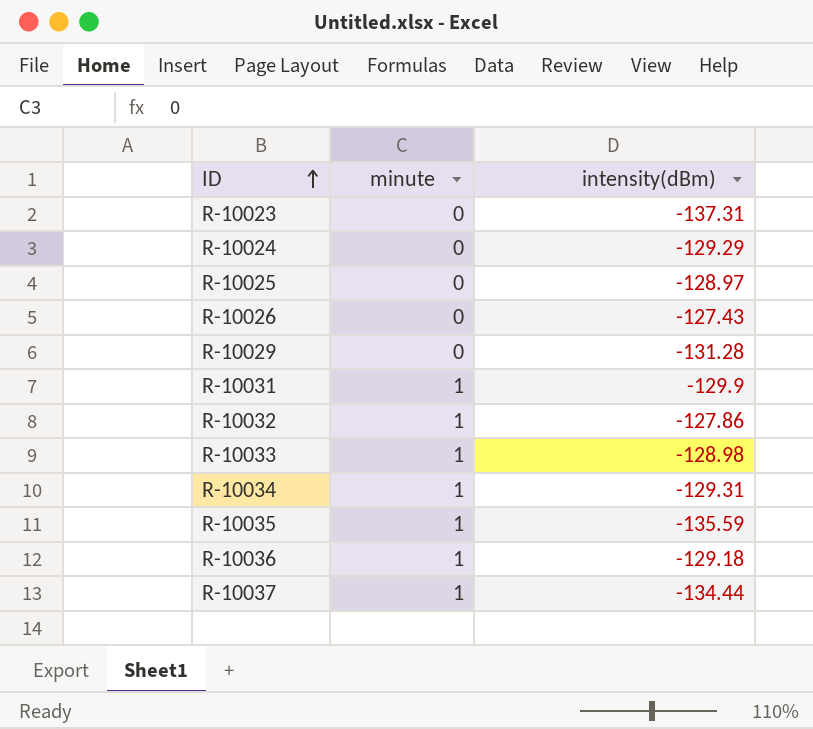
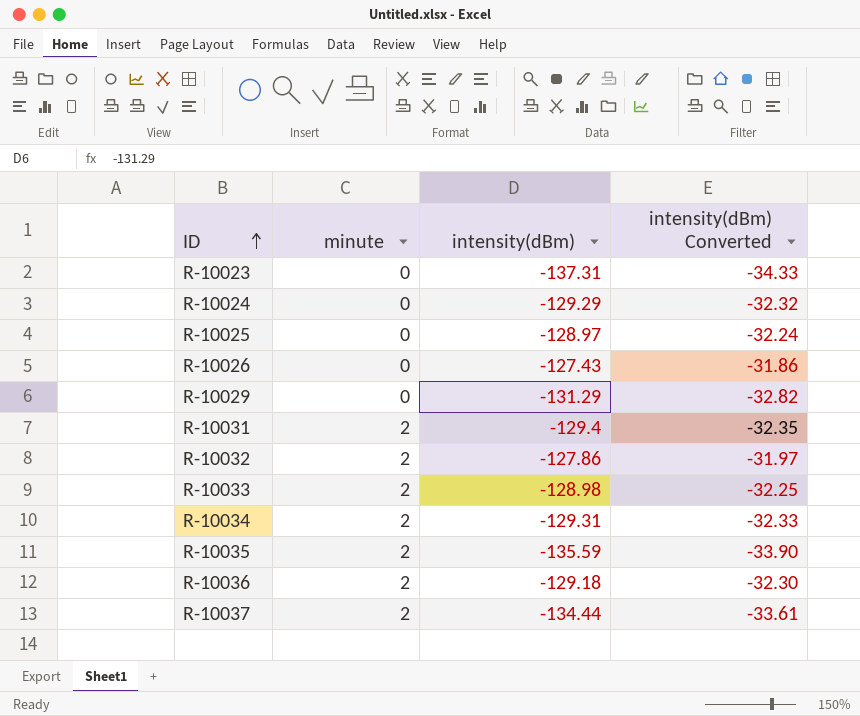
column intensity(dBm) Converted | formula: none -> [intensity(dBm)] * 0.25
R-10029 | intensity(dBm): -131.28 -> -131.29
R-10031 | minute: 1 -> 2
R-10031 | intensity(dBm): -129.9 -> -129.4
R-10032 | minute: 1 -> 2
R-10033 | minute: 1 -> 2
R-10034 | minute: 1 -> 2
R-10035 | minute: 1 -> 2
R-10036 | minute: 1 -> 2
R-10037 | minute: 1 -> 2

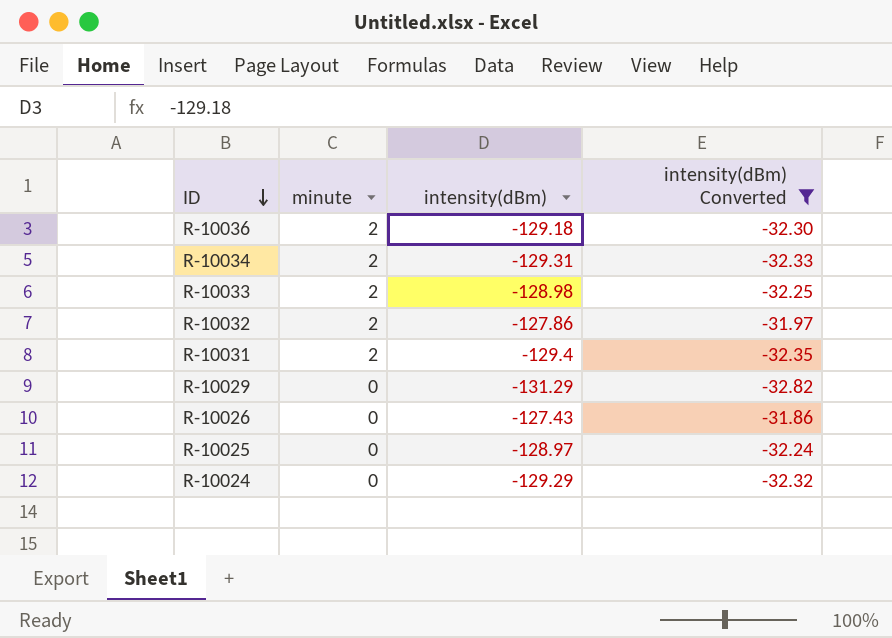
filter: none -> intensity(dBm) Converted >= -32.82
row order: ID ascending -> ID descending

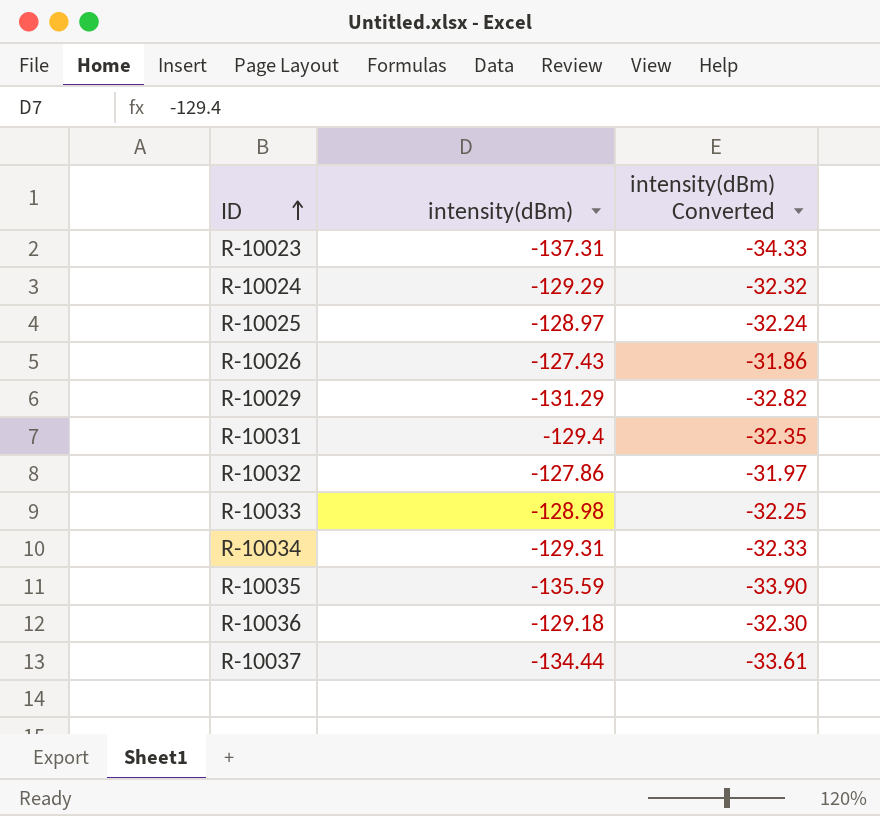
filter: intensity(dBm) Converted >= -32.82 -> none
row order: ID descending -> ID ascending
column minute | position: 2 -> none

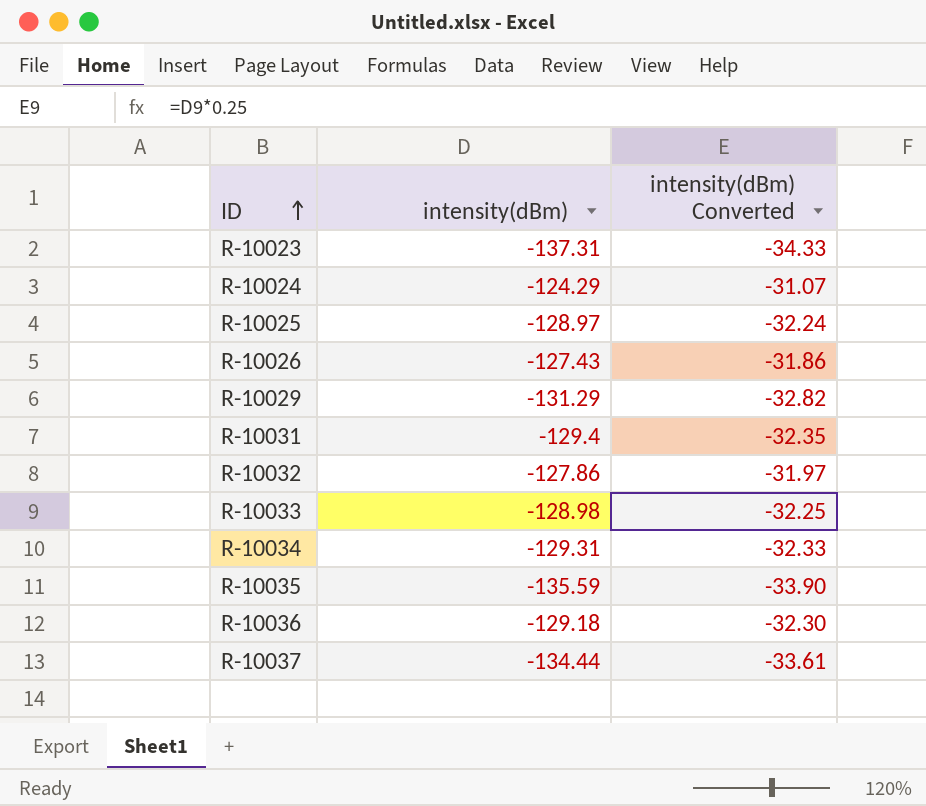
R-10024 | intensity(dBm): -129.29 -> -124.29
R-10024 | intensity(dBm) Converted: -32.32 -> -31.07

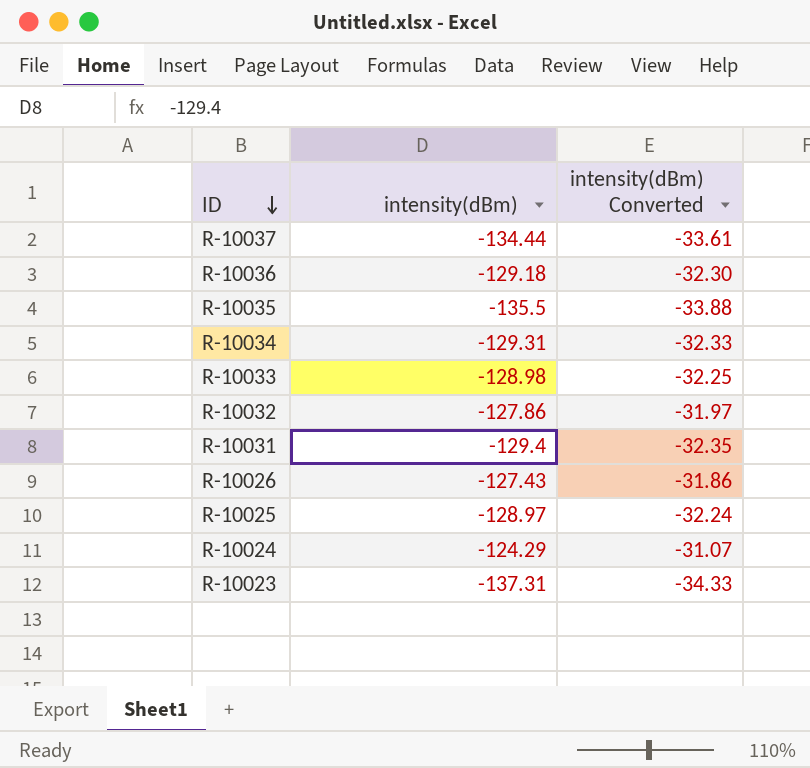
row order: ID ascending -> ID descending
row R-10029: -131.29 | -32.82 -> none
R-10035 | intensity(dBm): -135.59 -> -135.5
R-10035 | intensity(dBm) Converted: -33.90 -> -33.88

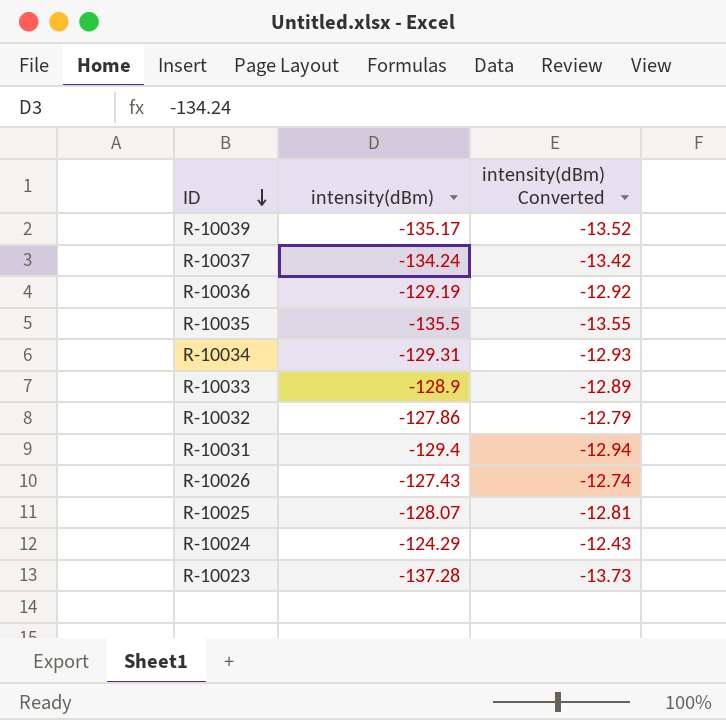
column intensity(dBm) Converted | formula: [intensity(dBm)] * 0.25 -> [intensity(dBm)] * 0.1
row R-10039: none -> -135.17 | -13.52
R-10037 | intensity(dBm): -134.44 -> -134.24
R-10036 | intensity(dBm): -129.18 -> -129.19
R-10033 | intensity(dBm): -128.98 -> -128.9
R-10025 | intensity(dBm): -128.97 -> -128.07
R-10023 | intensity(dBm): -137.31 -> -137.28

